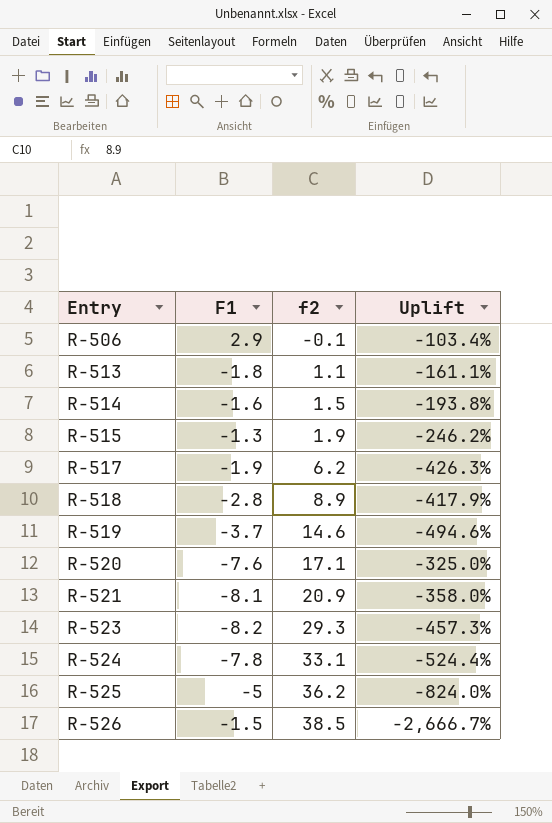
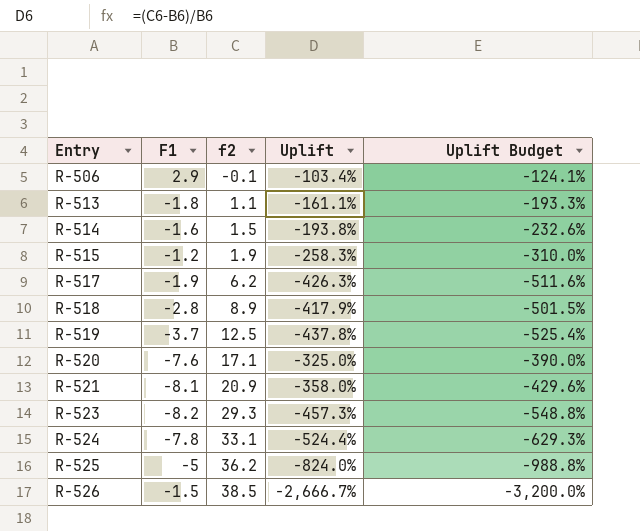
column Uplift Budget | formula: none -> [Uplift] * 1.2
R-515 | F1: -1.3 -> -1.2
R-515 | Uplift: -246.2% -> -258.3%
R-519 | f2: 14.6 -> 12.5
R-519 | Uplift: -494.6% -> -437.8%

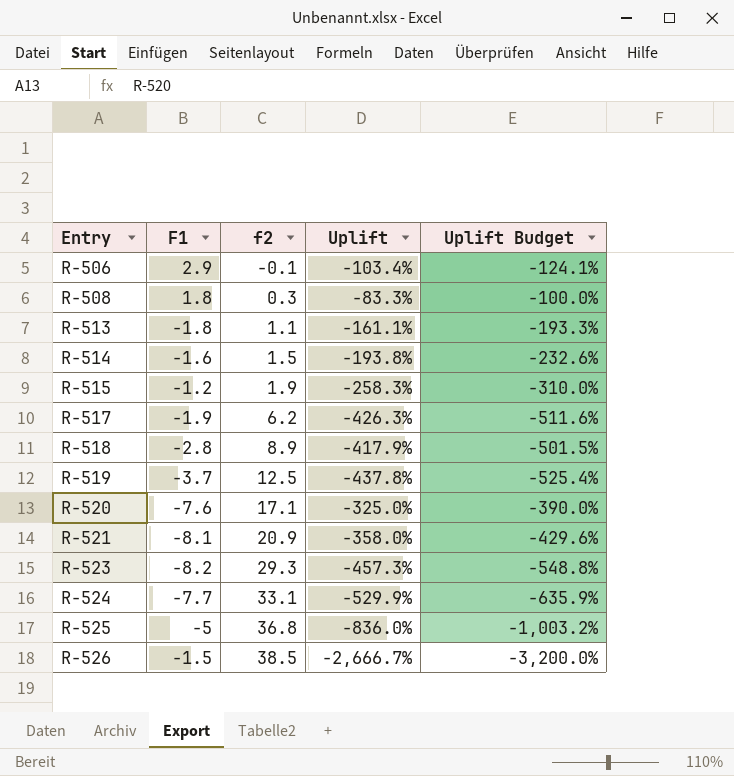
row R-508: none -> 1.8 | 0.3 | -83.3% | -100.0%
R-524 | F1: -7.8 -> -7.7
R-524 | Uplift: -524.4% -> -529.9%
R-524 | Uplift Budget: -629.3% -> -635.9%
R-525 | f2: 36.2 -> 36.8
R-525 | Uplift: -824.0% -> -836.0%
R-525 | Uplift Budget: -988.8% -> -1,003.2%

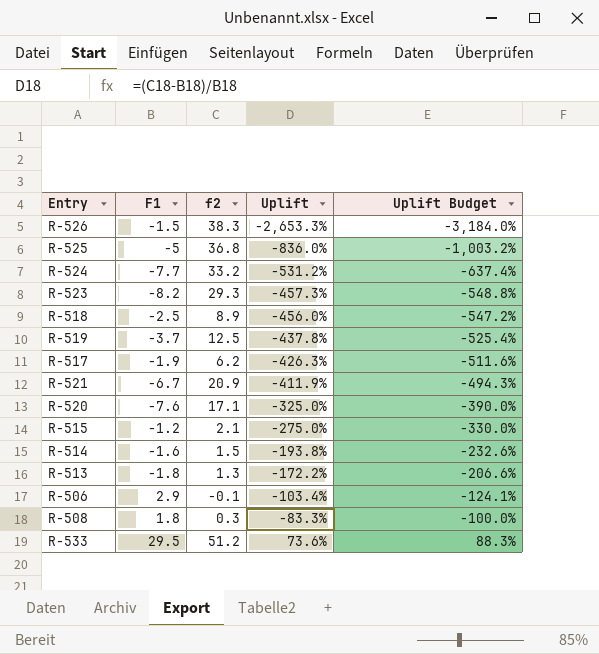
row order: Entry ascending -> Uplift ascending
R-526 | f2: 38.5 -> 38.3
R-526 | Uplift: -2,666.7% -> -2,653.3%
R-526 | Uplift Budget: -3,200.0% -> -3,184.0%
R-524 | f2: 33.1 -> 33.2
R-524 | Uplift: -529.9% -> -531.2%
R-524 | Uplift Budget: -635.9% -> -637.4%
R-518 | F1: -2.8 -> -2.5
R-518 | Uplift: -417.9% -> -456.0%
R-518 | Uplift Budget: -501.5% -> -547.2%
R-521 | F1: -8.1 -> -6.7
R-521 | Uplift: -358.0% -> -411.9%
R-521 | Uplift Budget: -429.6% -> -494.3%
R-515 | f2: 1.9 -> 2.1
R-515 | Uplift: -258.3% -> -275.0%
R-515 | Uplift Budget: -310.0% -> -330.0%
R-513 | f2: 1.1 -> 1.3
R-513 | Uplift: -161.1% -> -172.2%
R-513 | Uplift Budget: -193.3% -> -206.6%
row R-533: none -> 29.5 | 51.2 | 73.6% | 88.3%

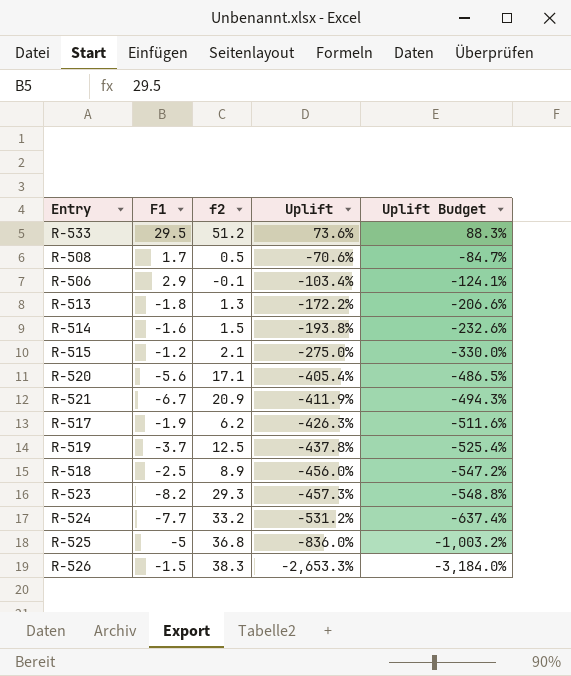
row order: Uplift ascending -> Uplift descending
R-508 | F1: 1.8 -> 1.7
R-508 | f2: 0.3 -> 0.5
R-508 | Uplift: -83.3% -> -70.6%
R-508 | Uplift Budget: -100.0% -> -84.7%
R-520 | F1: -7.6 -> -5.6
R-520 | Uplift: -325.0% -> -405.4%
R-520 | Uplift Budget: -390.0% -> -486.5%

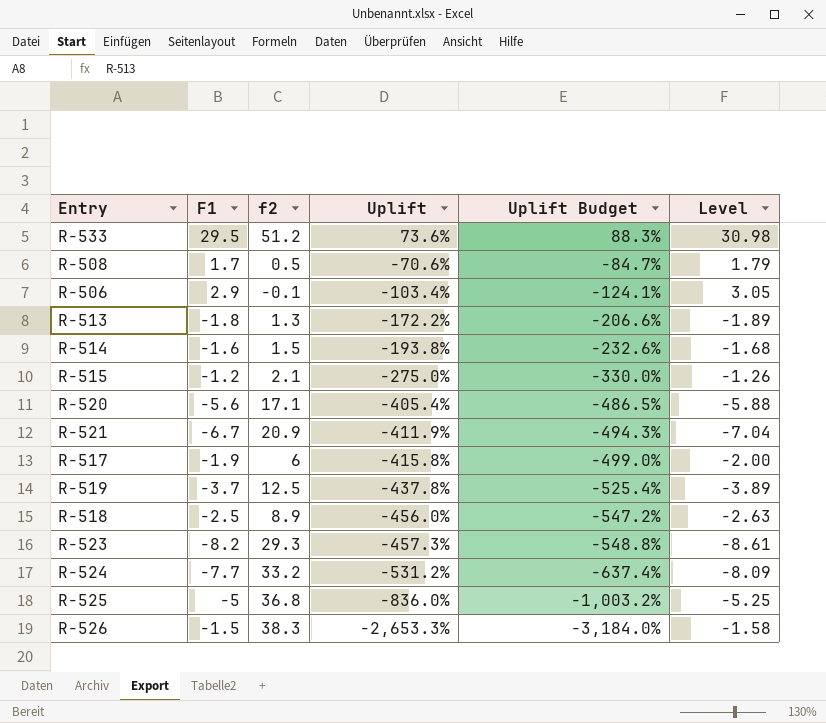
column Level | formula: none -> [F1] * 1.05
R-517 | f2: 6.2 -> 6
R-517 | Uplift: -426.3% -> -415.8%
R-517 | Uplift Budget: -511.6% -> -499.0%

